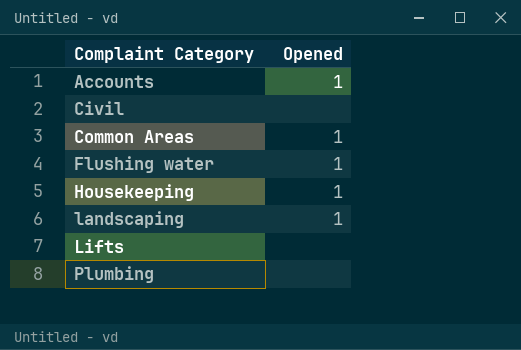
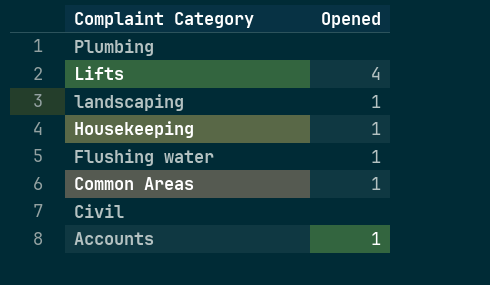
row order: Complaint Category ascending -> Complaint Category descending
Lifts | Opened: none -> 4

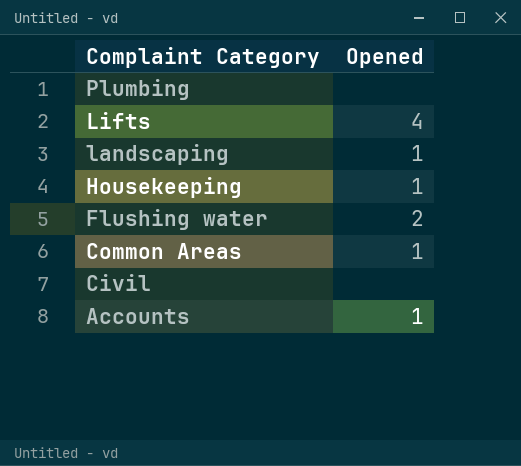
Flushing water | Opened: 1 -> 2

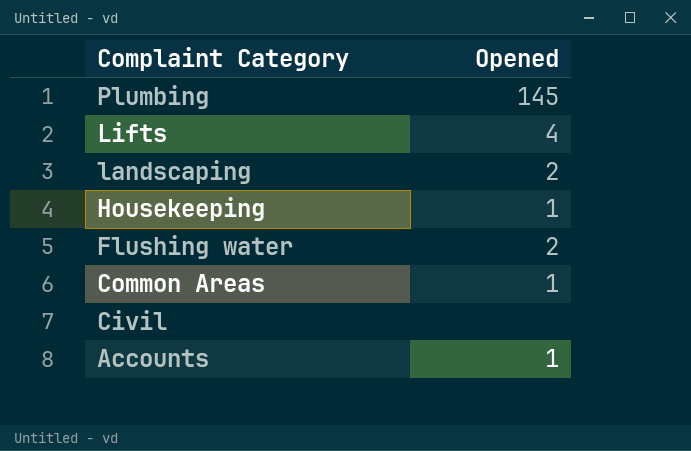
Plumbing | Opened: none -> 145
landscaping | Opened: 1 -> 2

